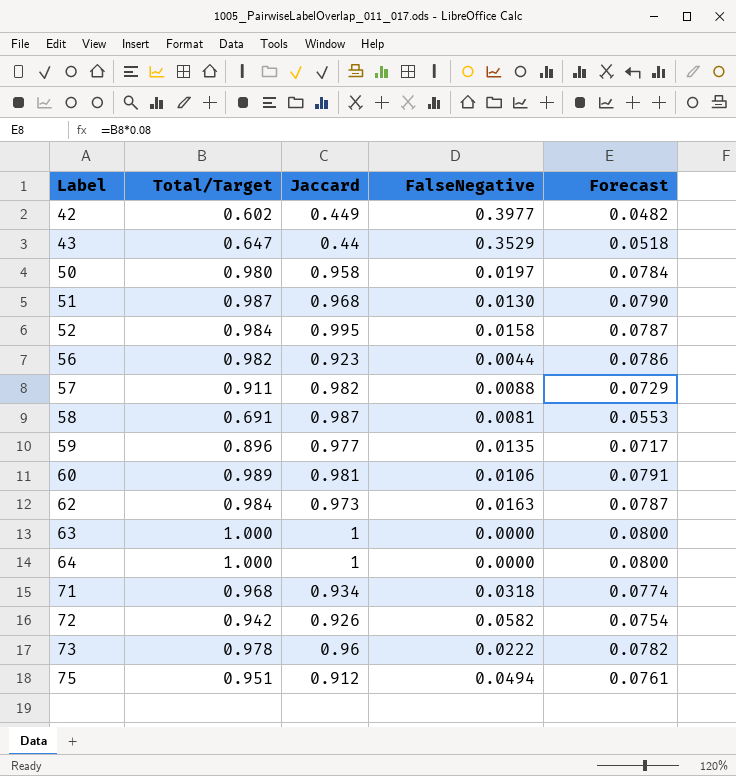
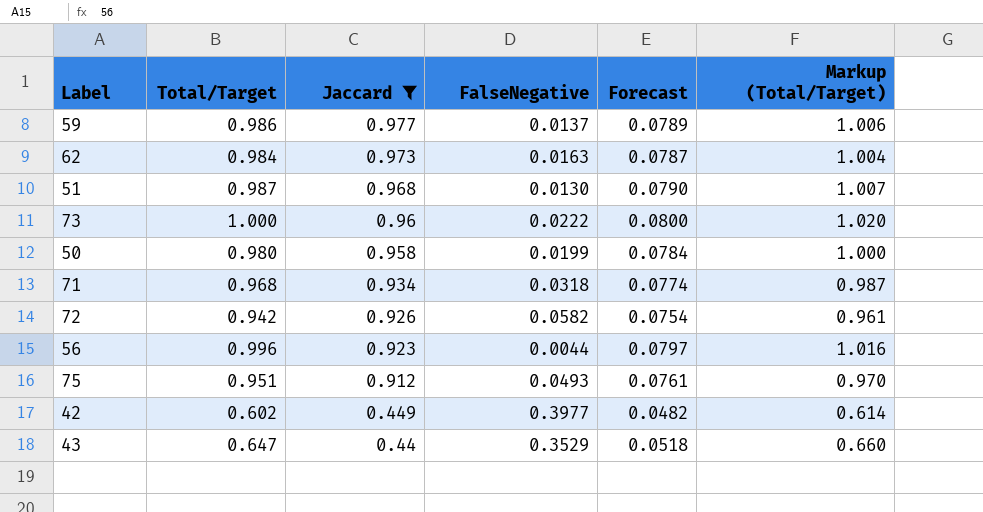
filter: none -> Jaccard <= 0.977
row order: Label ascending -> Jaccard descending
column Markup (Total/Target) | formula: none -> [Total/Target] * 1.02
59 | Total/Target: 0.896 -> 0.986
59 | FalseNegative: 0.0135 -> 0.0137
59 | Forecast: 0.0717 -> 0.0789
73 | Total/Target: 0.978 -> 1.000
73 | Forecast: 0.0782 -> 0.0800
50 | FalseNegative: 0.0197 -> 0.0199
56 | Total/Target: 0.982 -> 0.996
56 | Forecast: 0.0786 -> 0.0797
75 | FalseNegative: 0.0494 -> 0.0493

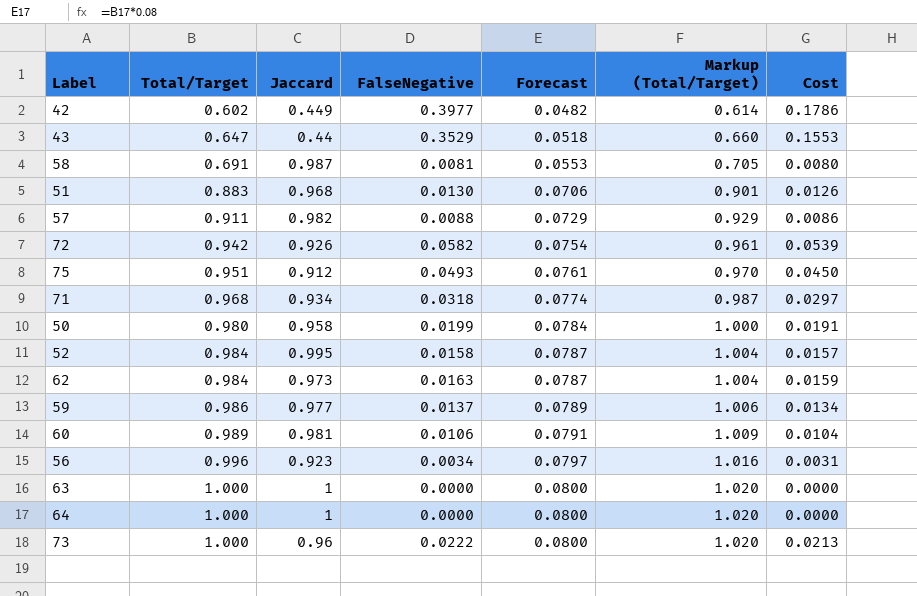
filter: Jaccard <= 0.977 -> none
row order: Jaccard descending -> Total/Target ascending
column Cost | formula: none -> [Jaccard] * [FalseNegative]
51 | Total/Target: 0.987 -> 0.883
51 | Forecast: 0.0790 -> 0.0706
51 | Markup (Total/Target): 1.007 -> 0.901
56 | FalseNegative: 0.0044 -> 0.0034

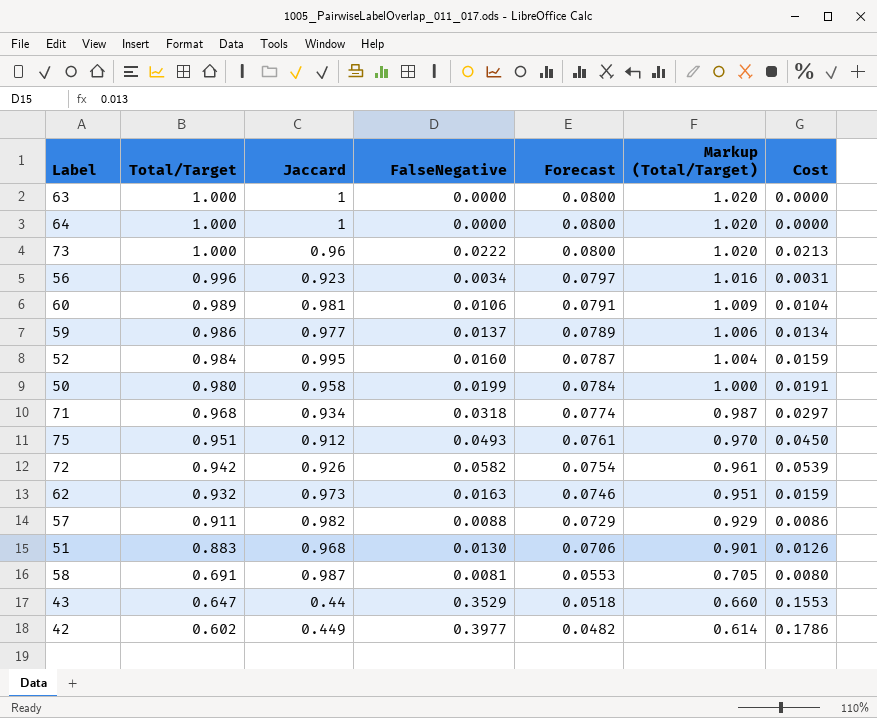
row order: Total/Target ascending -> Total/Target descending
52 | FalseNegative: 0.0158 -> 0.0160
52 | Cost: 0.0157 -> 0.0159
62 | Total/Target: 0.984 -> 0.932
62 | Forecast: 0.0787 -> 0.0746
62 | Markup (Total/Target): 1.004 -> 0.951

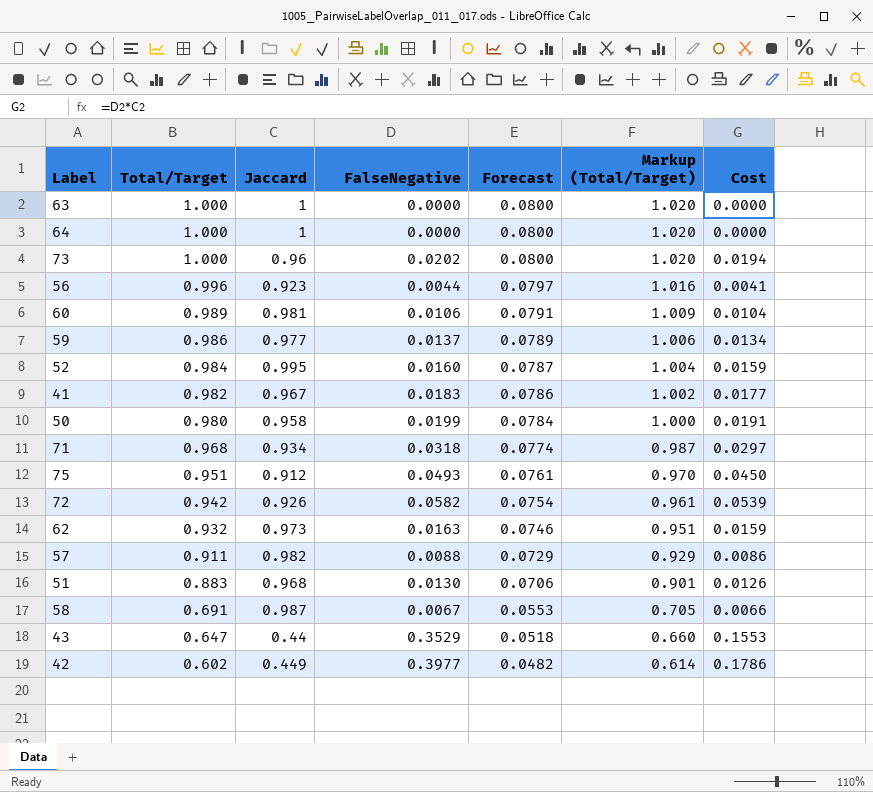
73 | FalseNegative: 0.0222 -> 0.0202
73 | Cost: 0.0213 -> 0.0194
56 | FalseNegative: 0.0034 -> 0.0044
56 | Cost: 0.0031 -> 0.0041
row 41: none -> 0.982 | 0.967 | 0.0183 | 0.0786 | 1.002 | 0.0177
58 | FalseNegative: 0.0081 -> 0.0067
58 | Cost: 0.0080 -> 0.0066

